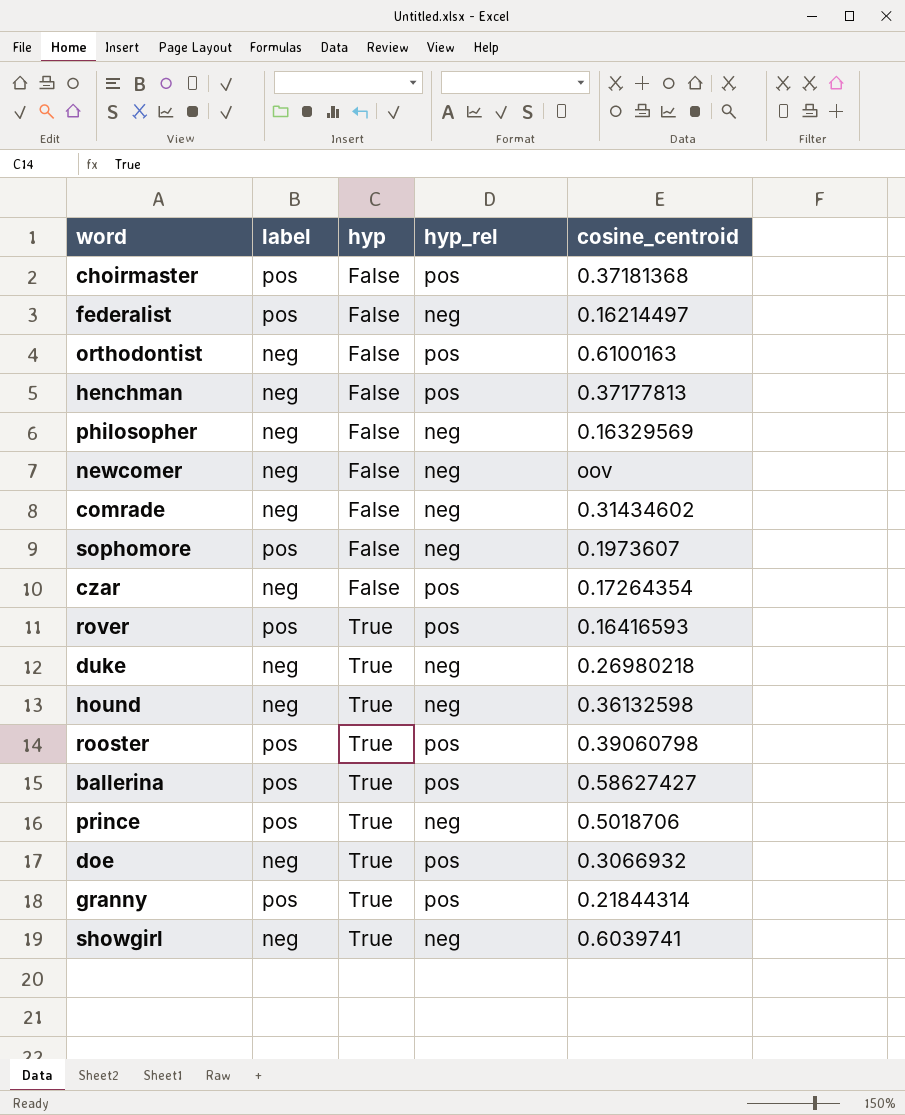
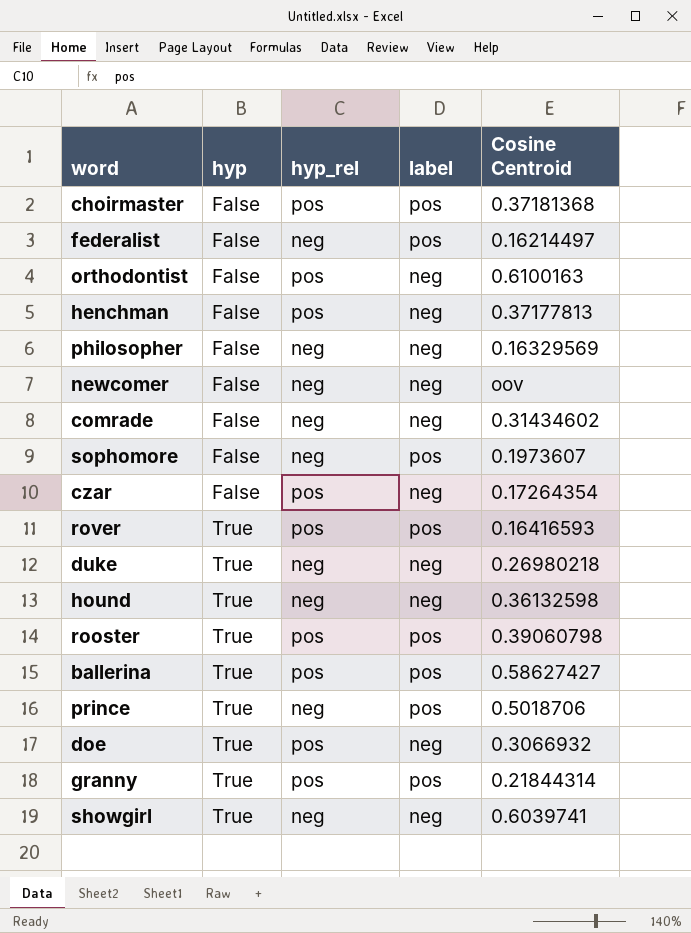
column label | position: 2 -> 4
column name: cosine_centroid -> Cosine Centroid

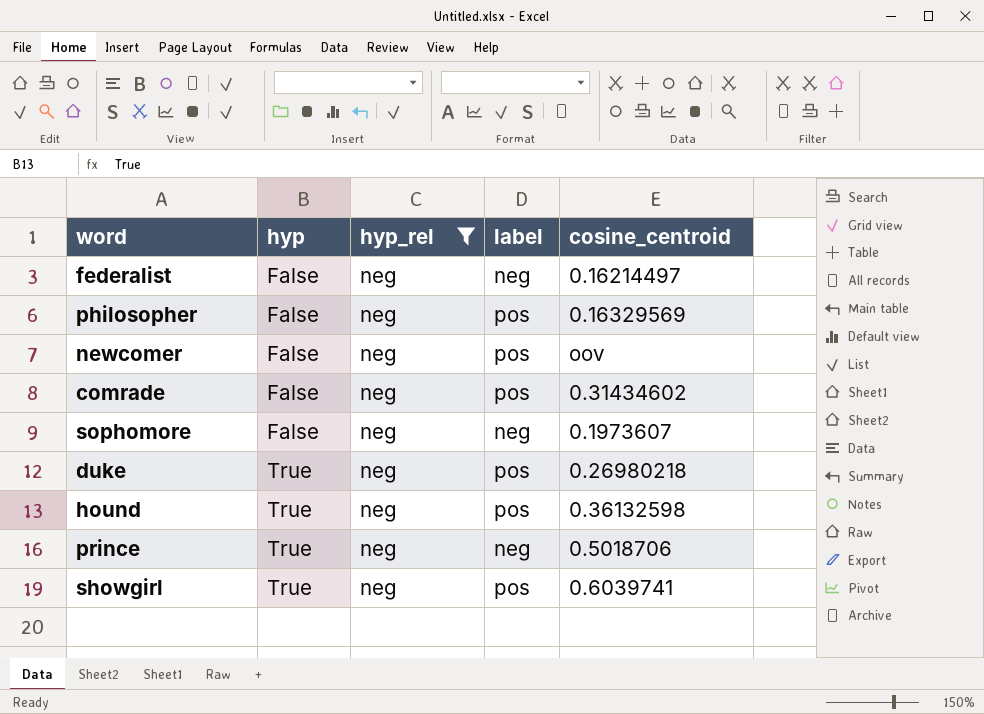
filter: none -> hyp_rel = neg
column name: Cosine Centroid -> cosine_centroid
federalist | label: pos -> neg
philosopher | label: neg -> pos
newcomer | label: neg -> pos
comrade | label: neg -> pos
sophomore | label: pos -> neg
duke | label: neg -> pos
hound | label: neg -> pos
prince | label: pos -> neg
showgirl | label: neg -> pos

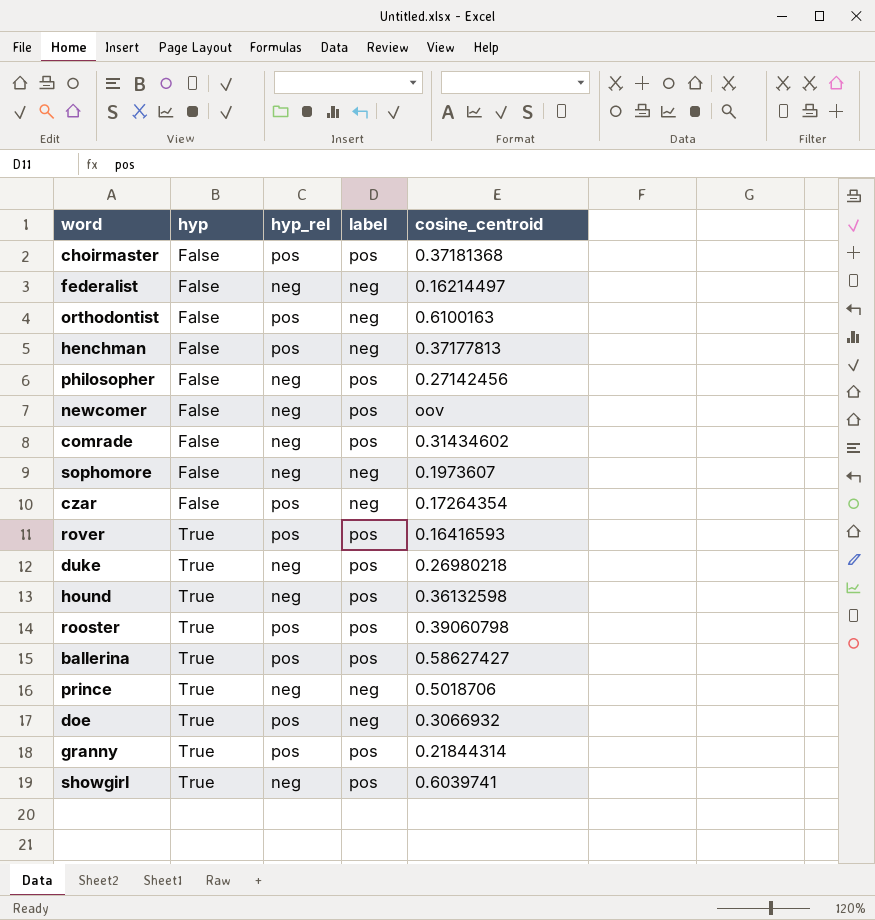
filter: hyp_rel = neg -> none
philosopher | cosine_centroid: 0.16329569 -> 0.27142456

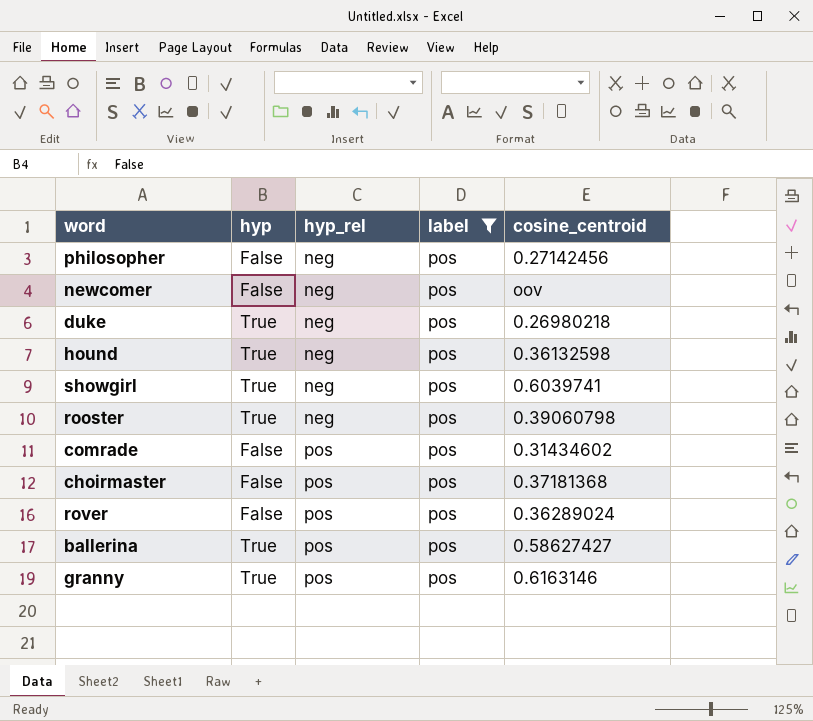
filter: none -> label = pos
row order: hyp ascending -> hyp_rel ascending
rooster | hyp_rel: pos -> neg
comrade | hyp_rel: neg -> pos
rover | hyp: True -> False
rover | cosine_centroid: 0.16416593 -> 0.36289024
granny | cosine_centroid: 0.21844314 -> 0.6163146

